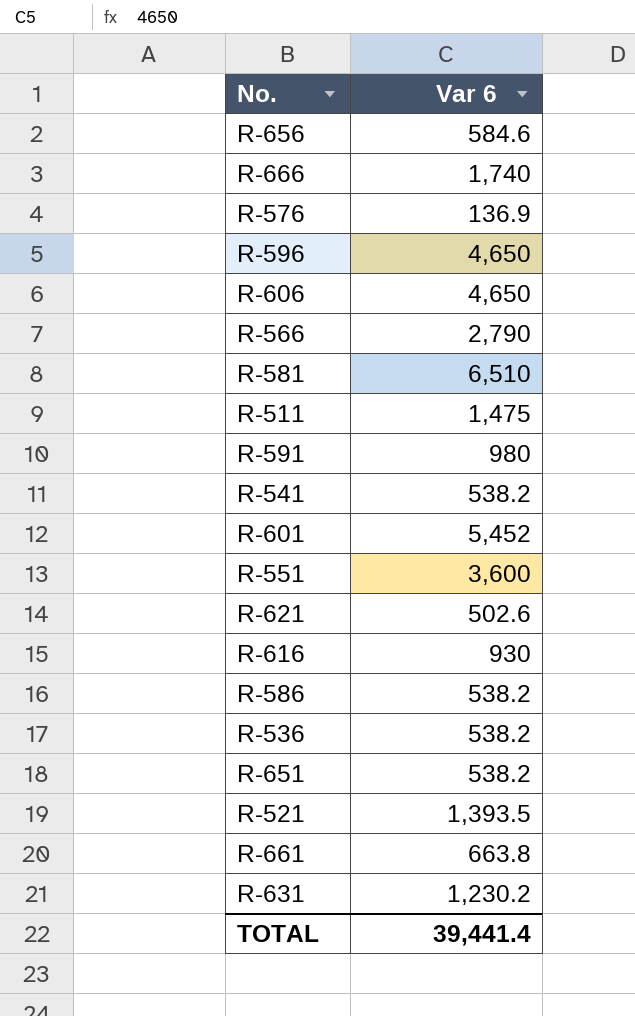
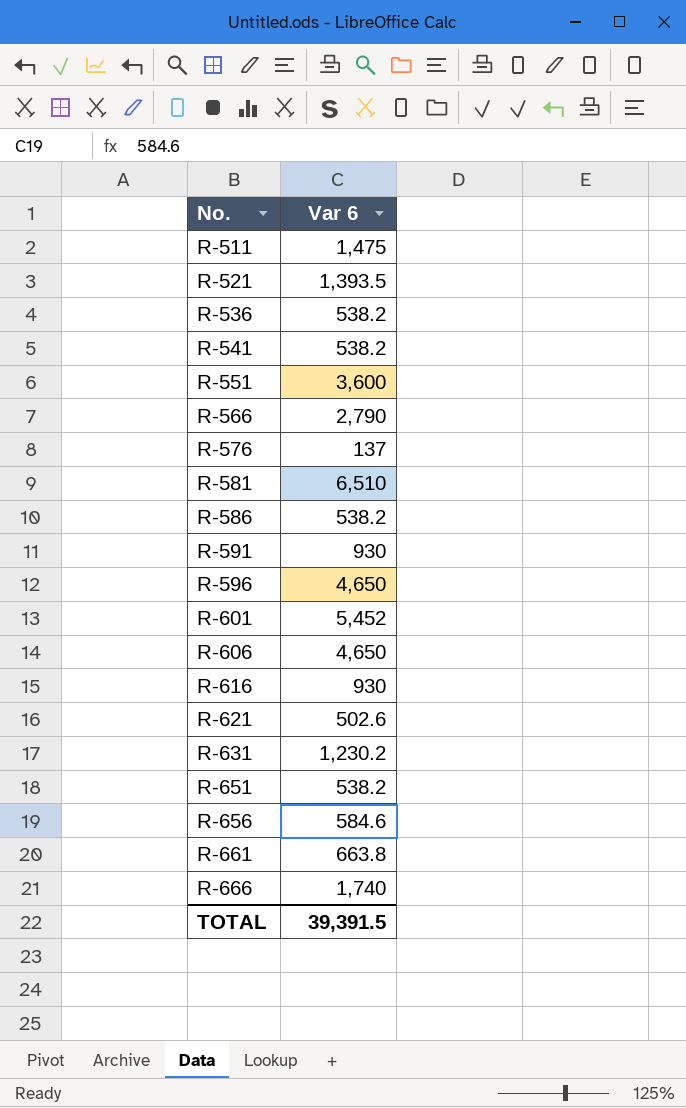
row order: none -> No. ascending
R-576 | Var 6: 136.9 -> 137
R-591 | Var 6: 980 -> 930
TOTAL | Var 6: 39,441.4 -> 39,391.5

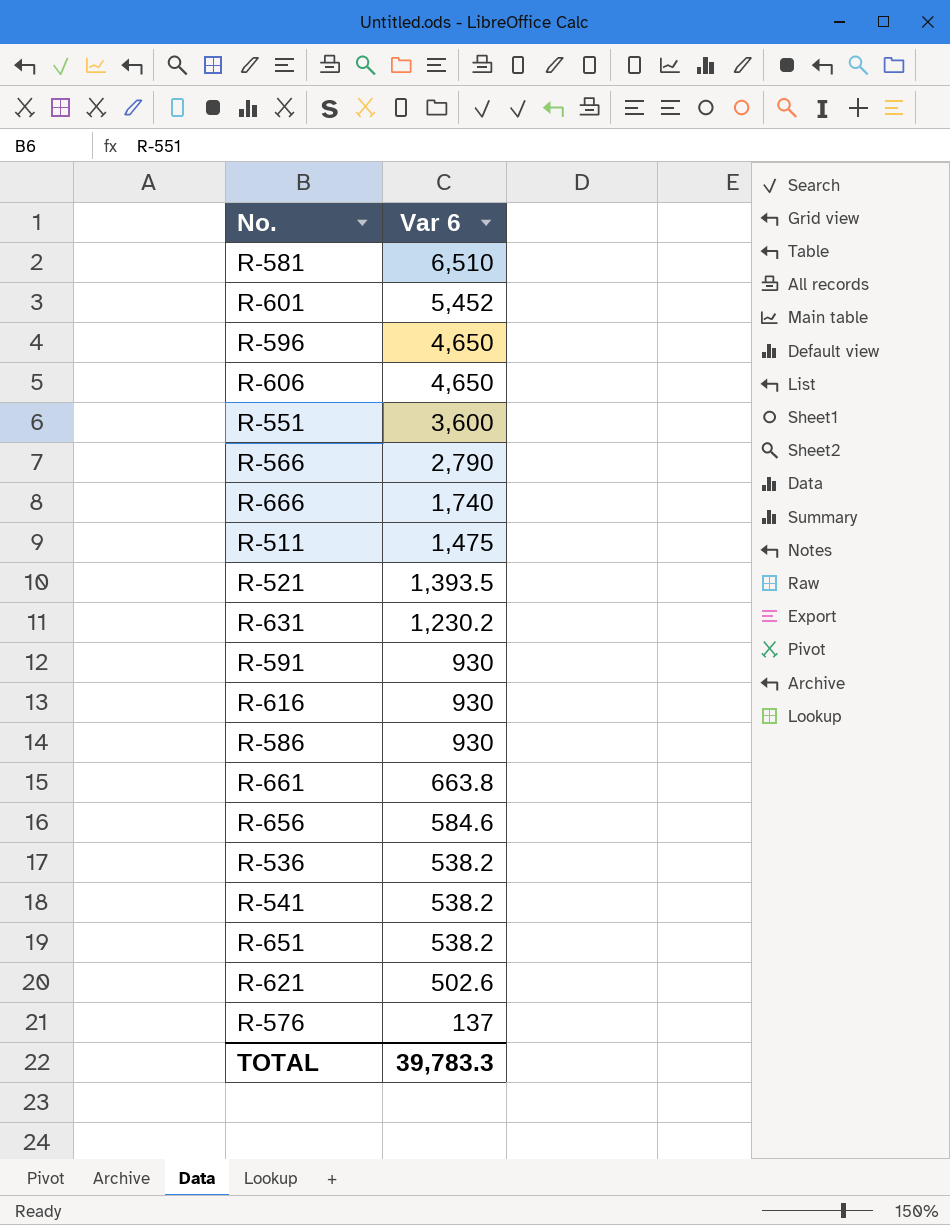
row order: No. ascending -> Var 6 descending
R-586 | Var 6: 538.2 -> 930
TOTAL | Var 6: 39,391.5 -> 39,783.3

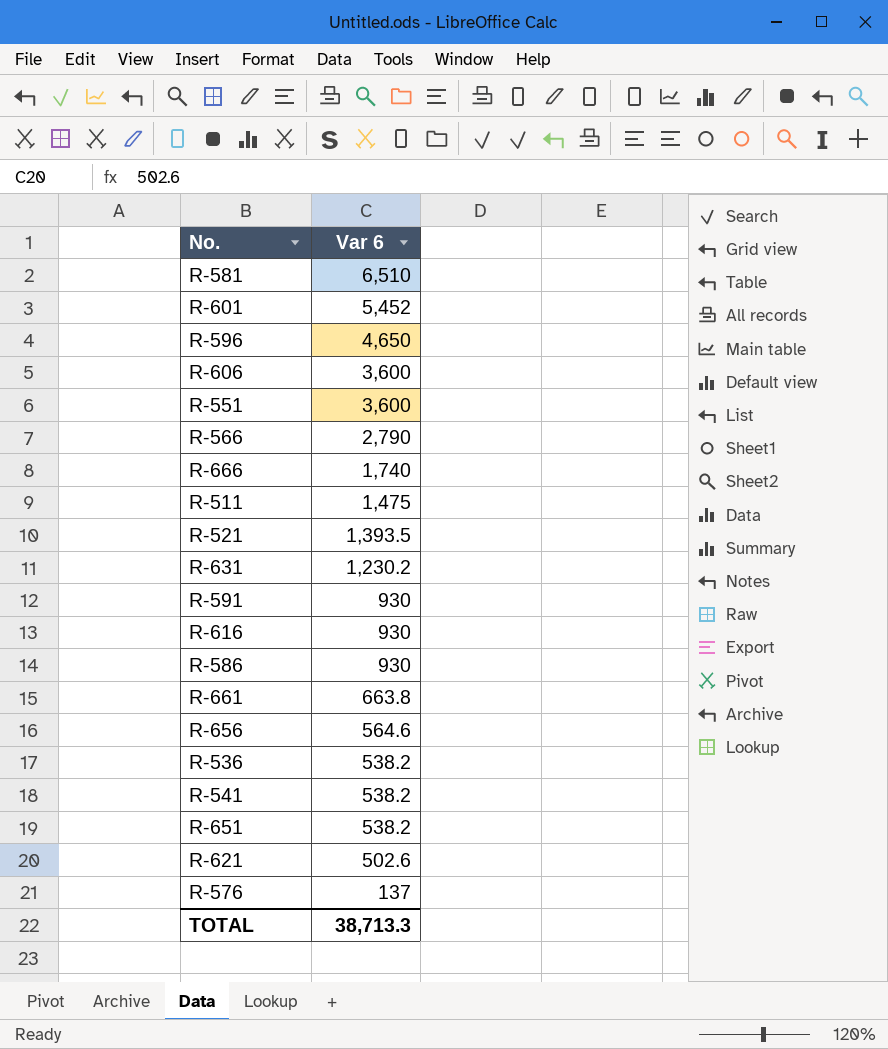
R-606 | Var 6: 4,650 -> 3,600
R-656 | Var 6: 584.6 -> 564.6
TOTAL | Var 6: 39,783.3 -> 38,713.3

